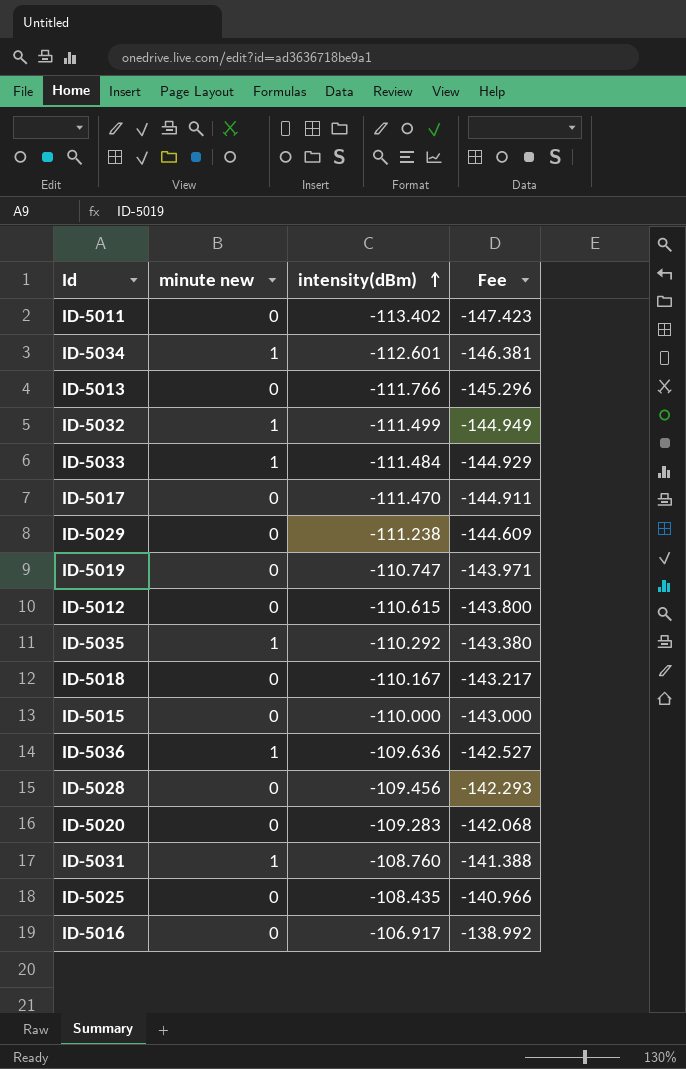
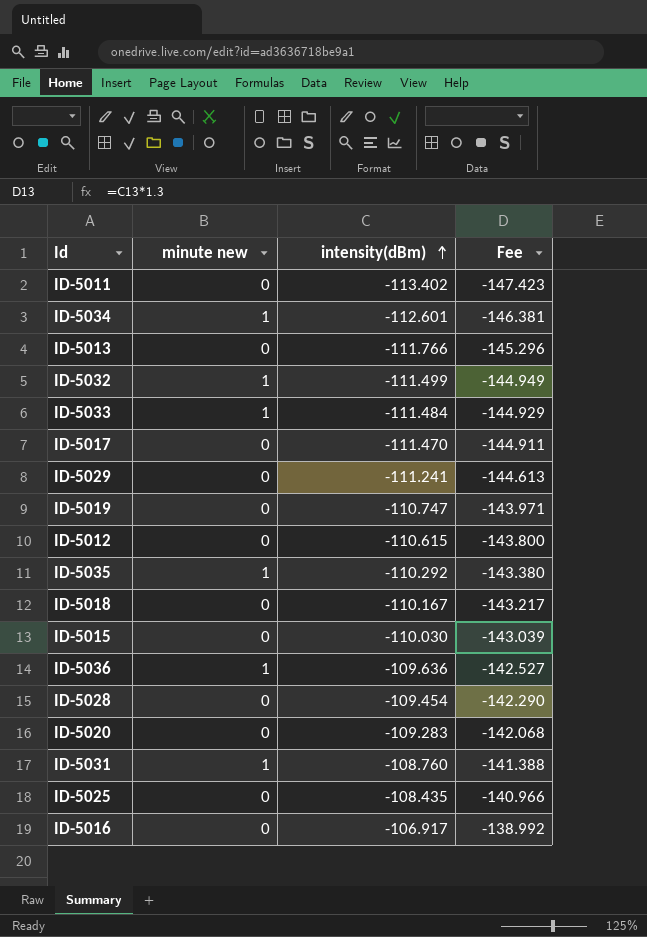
ID-5029 | intensity(dBm): -111.238 -> -111.241
ID-5029 | Fee: -144.609 -> -144.613
ID-5015 | intensity(dBm): -110.000 -> -110.030
ID-5015 | Fee: -143.000 -> -143.039
ID-5028 | intensity(dBm): -109.456 -> -109.454
ID-5028 | Fee: -142.293 -> -142.290

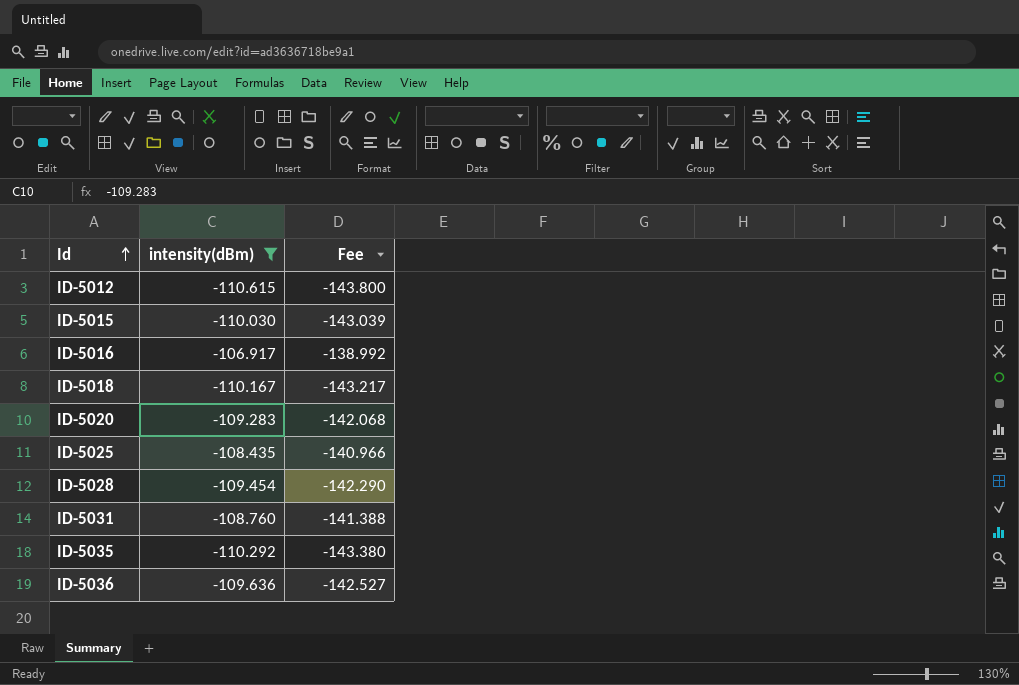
filter: none -> intensity(dBm) >= -110.615
row order: intensity(dBm) ascending -> Id ascending
column minute new | position: 2 -> none

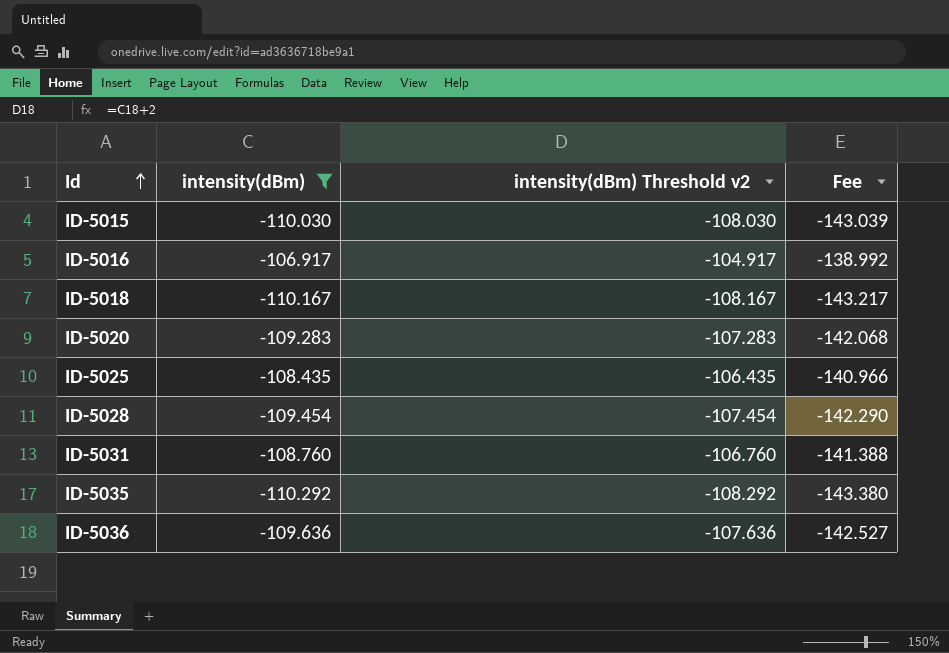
column intensity(dBm) Threshold v2 | formula: none -> [intensity(dBm)] + 2
row ID-5012: -110.615 | -143.800 -> none

